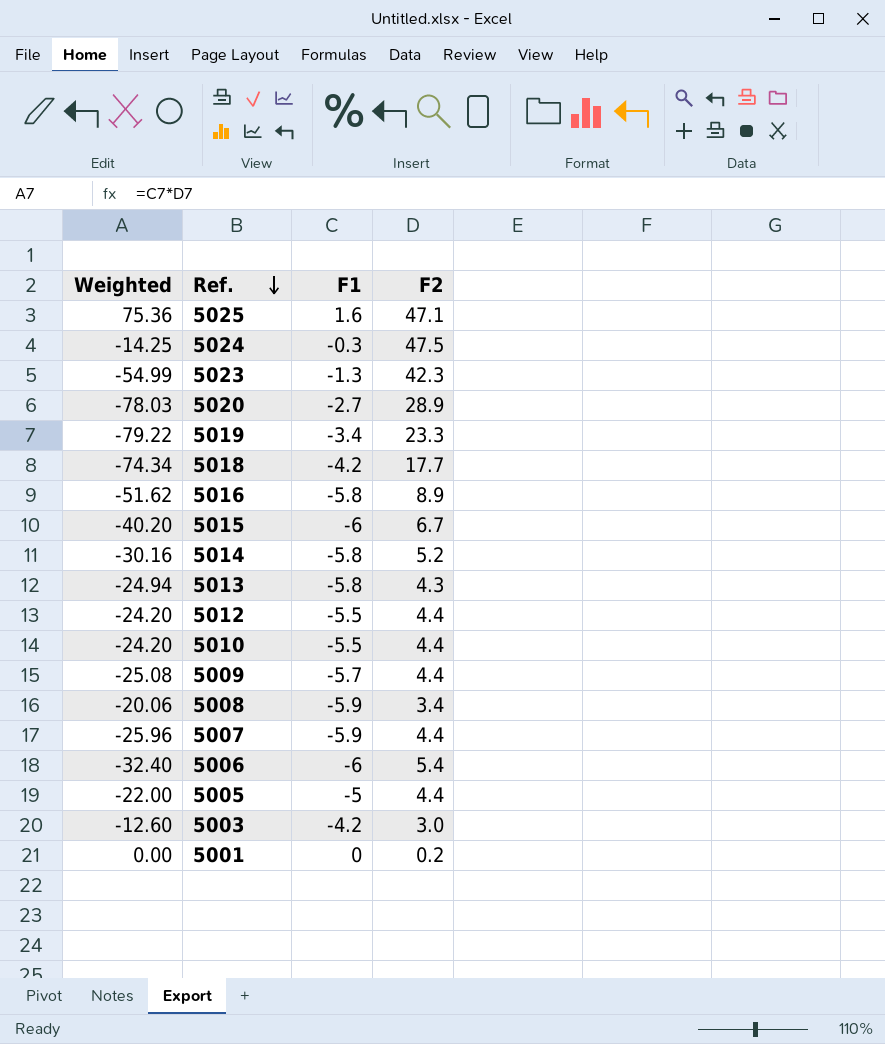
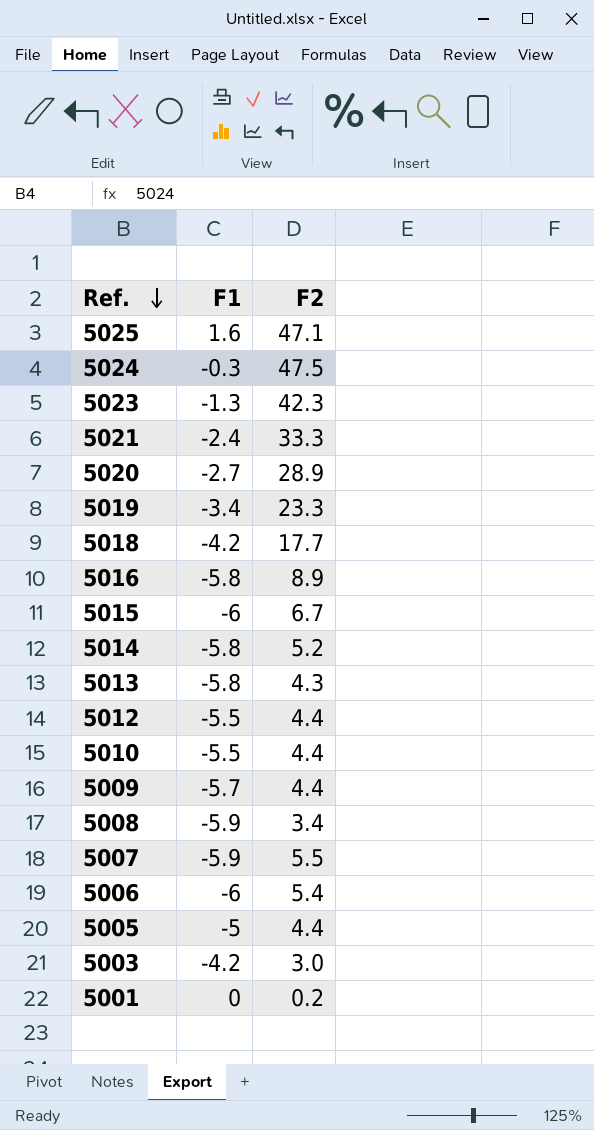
column Weighted | formula: [F1] * [F2] -> none
row 5021: none -> -2.4 | 33.3
5007 | F2: 4.4 -> 5.5

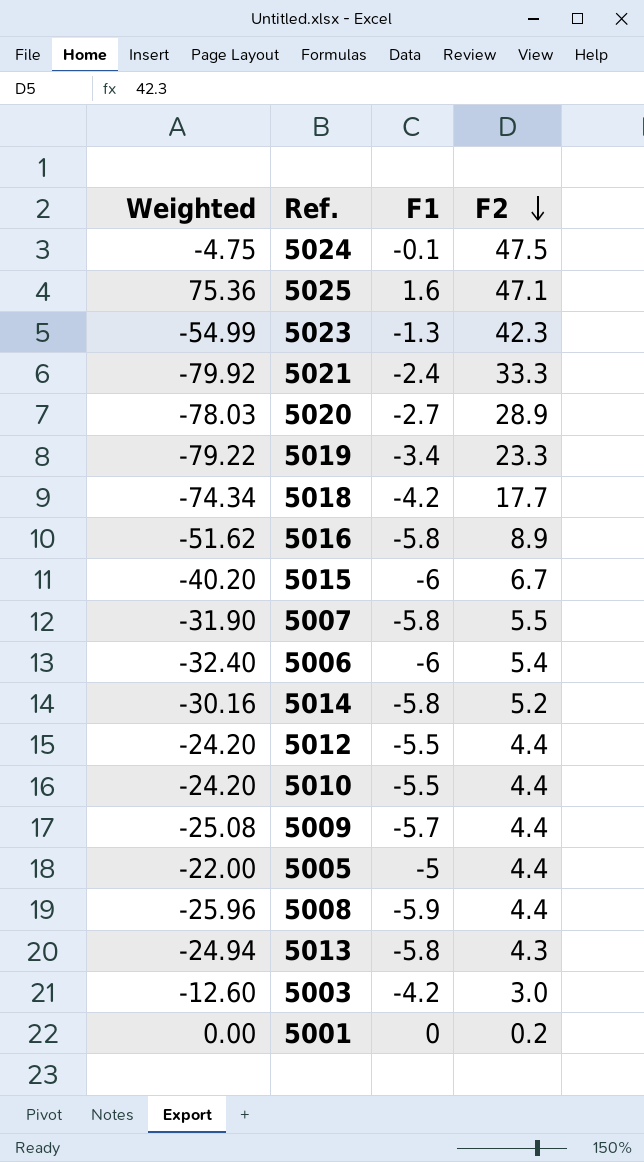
row order: Ref. descending -> F2 descending
column Weighted | formula: none -> [F1] * [F2]
5024 | F1: -0.3 -> -0.1
5007 | F1: -5.9 -> -5.8
5008 | F2: 3.4 -> 4.4

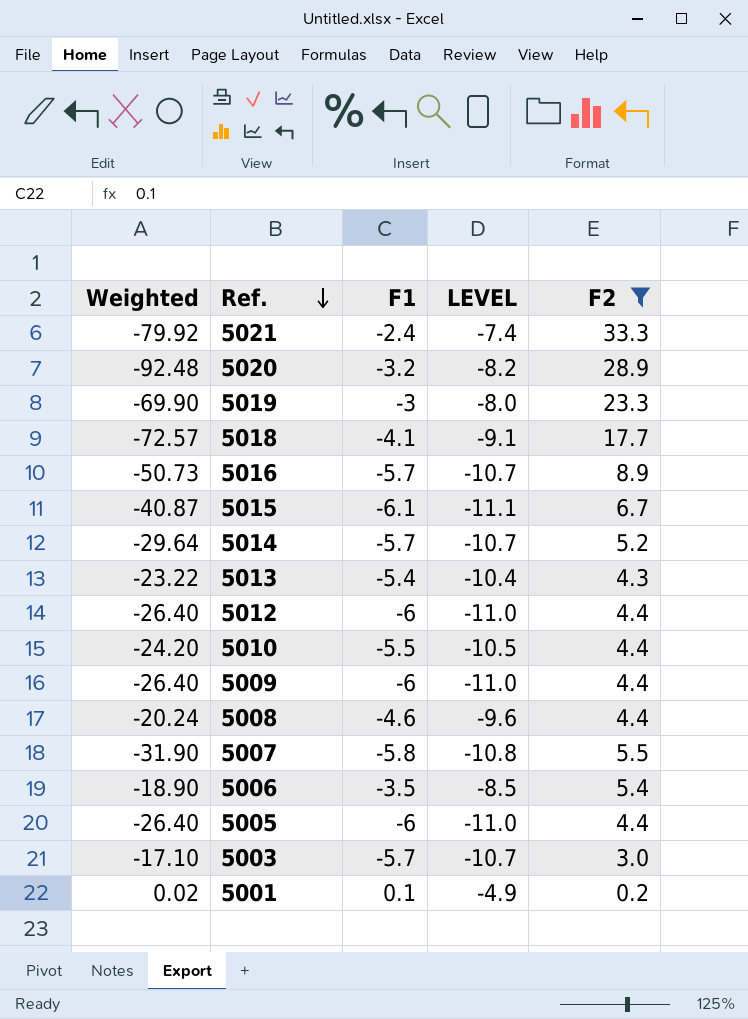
filter: none -> F2 <= 33.3
row order: F2 descending -> Ref. descending
column LEVEL | formula: none -> [F1] - 5
5020 | Weighted: -78.03 -> -92.48
5020 | F1: -2.7 -> -3.2
5019 | Weighted: -79.22 -> -69.90
5019 | F1: -3.4 -> -3
5018 | Weighted: -74.34 -> -72.57
5018 | F1: -4.2 -> -4.1
5016 | Weighted: -51.62 -> -50.73
5016 | F1: -5.8 -> -5.7
5015 | Weighted: -40.20 -> -40.87
5015 | F1: -6 -> -6.1
5014 | Weighted: -30.16 -> -29.64
5014 | F1: -5.8 -> -5.7
5013 | Weighted: -24.94 -> -23.22
5013 | F1: -5.8 -> -5.4
5012 | Weighted: -24.20 -> -26.40
5012 | F1: -5.5 -> -6
5009 | Weighted: -25.08 -> -26.40
5009 | F1: -5.7 -> -6
5008 | Weighted: -25.96 -> -20.24
5008 | F1: -5.9 -> -4.6
5006 | Weighted: -32.40 -> -18.90
5006 | F1: -6 -> -3.5
5005 | Weighted: -22.00 -> -26.40
5005 | F1: -5 -> -6
5003 | Weighted: -12.60 -> -17.10
5003 | F1: -4.2 -> -5.7
5001 | Weighted: 0.00 -> 0.02
5001 | F1: 0 -> 0.1

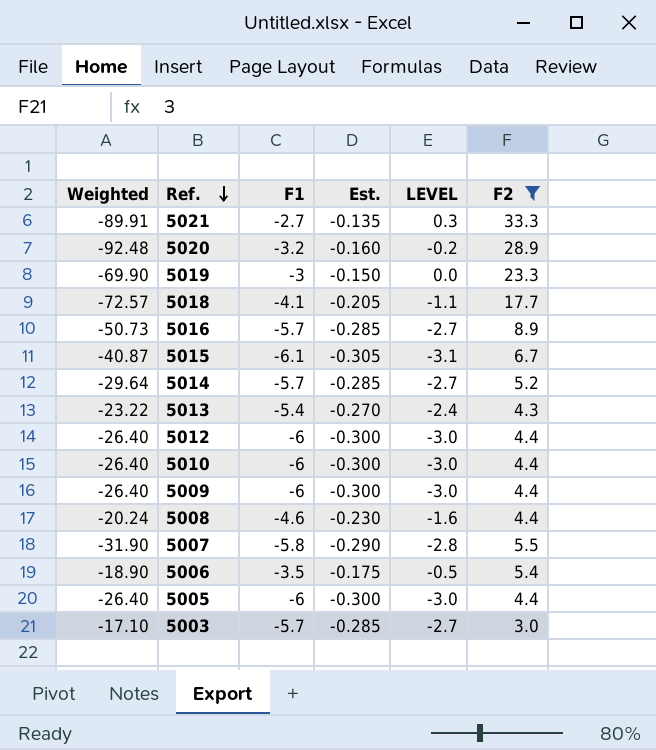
column Est. | formula: none -> [F1] * 0.05
column LEVEL | formula: [F1] - 5 -> [F1] + 3
row 5001: 0.02 | 0.1 | -4.9 | 0.2 -> none
5021 | Weighted: -79.92 -> -89.91
5021 | F1: -2.4 -> -2.7
5010 | Weighted: -24.20 -> -26.40
5010 | F1: -5.5 -> -6

